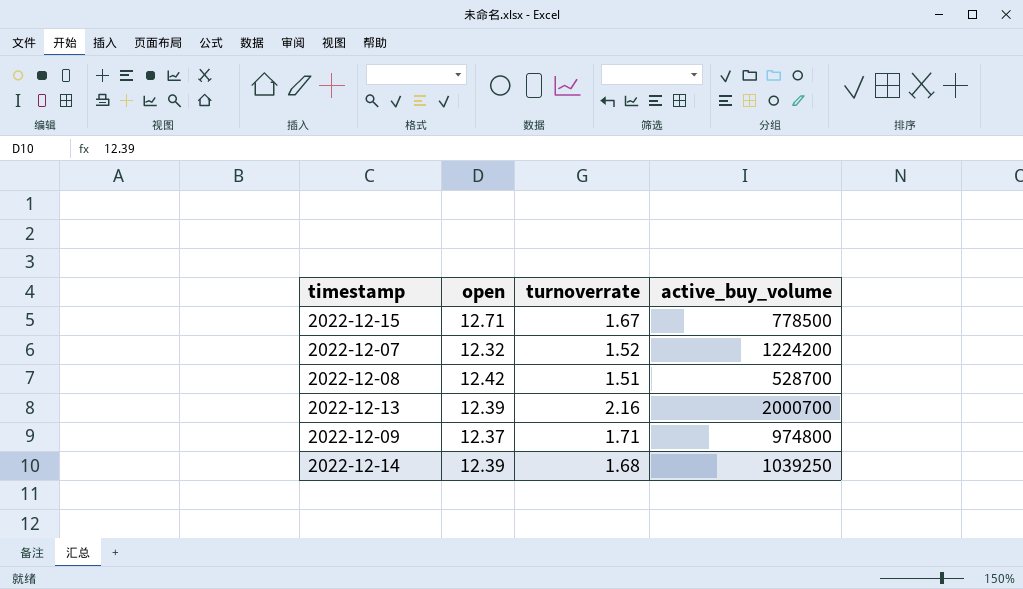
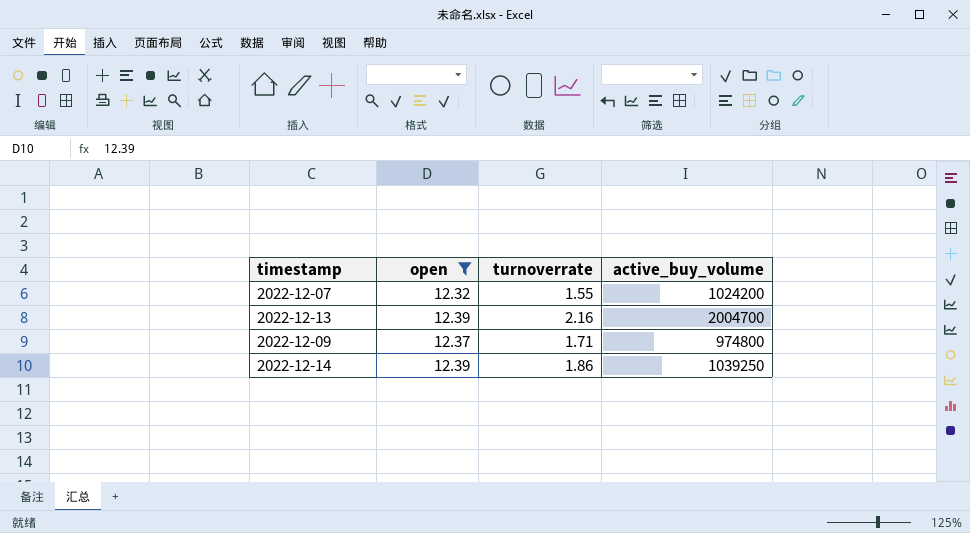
filter: none -> open <= 12.39
2022-12-07 | turnoverrate: 1.52 -> 1.55
2022-12-07 | active_buy_volume: 1224200 -> 1024200
2022-12-13 | active_buy_volume: 2000700 -> 2004700
2022-12-14 | turnoverrate: 1.68 -> 1.86

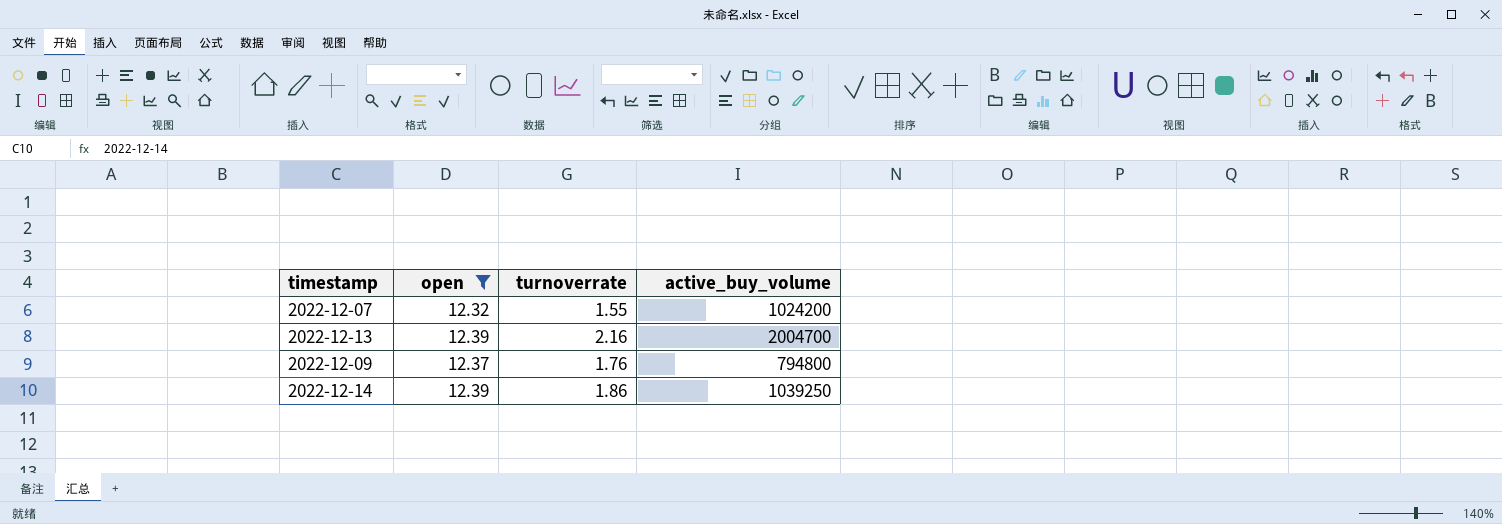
2022-12-09 | turnoverrate: 1.71 -> 1.76
2022-12-09 | active_buy_volume: 974800 -> 794800

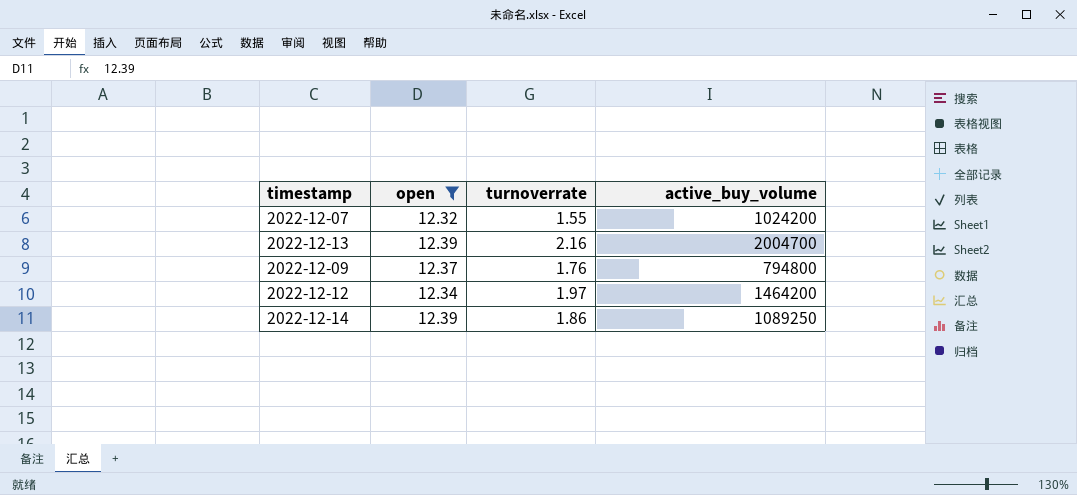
row 2022-12-12: none -> 12.34 | 1.97 | 1464200
2022-12-14 | active_buy_volume: 1039250 -> 1089250

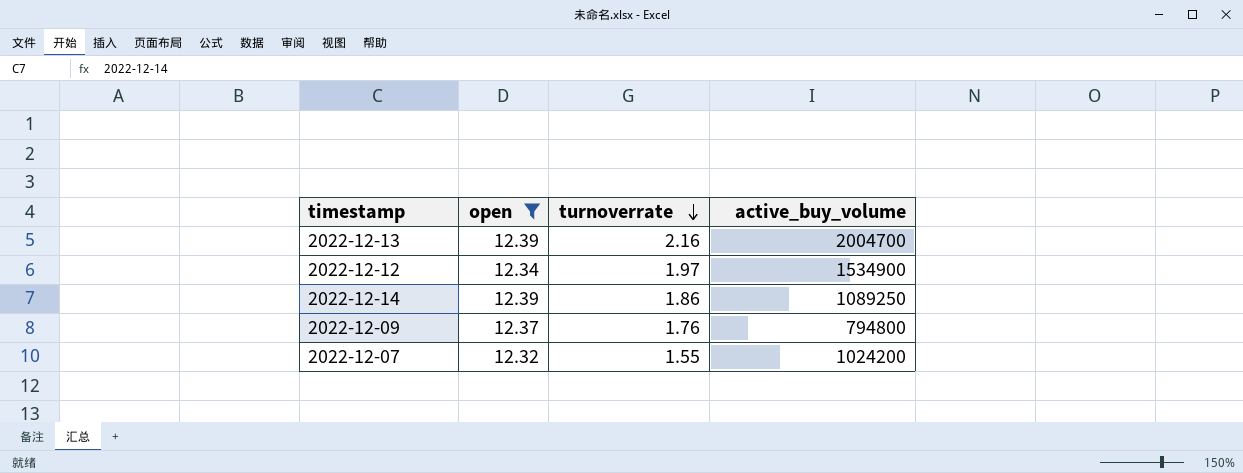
row order: none -> turnoverrate descending
2022-12-12 | active_buy_volume: 1464200 -> 1534900

